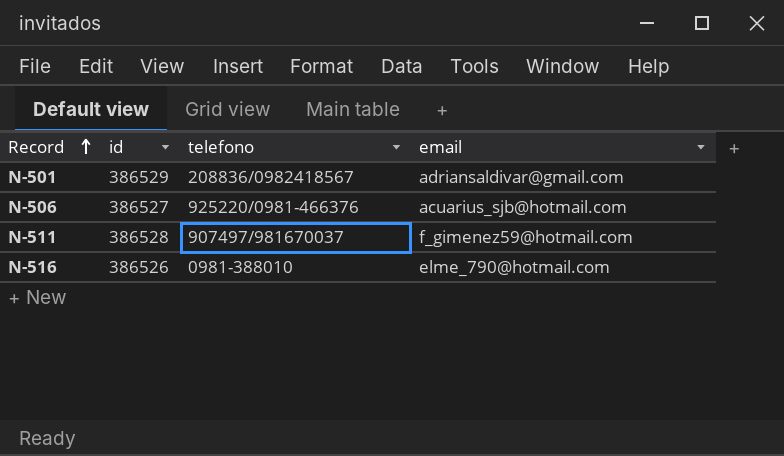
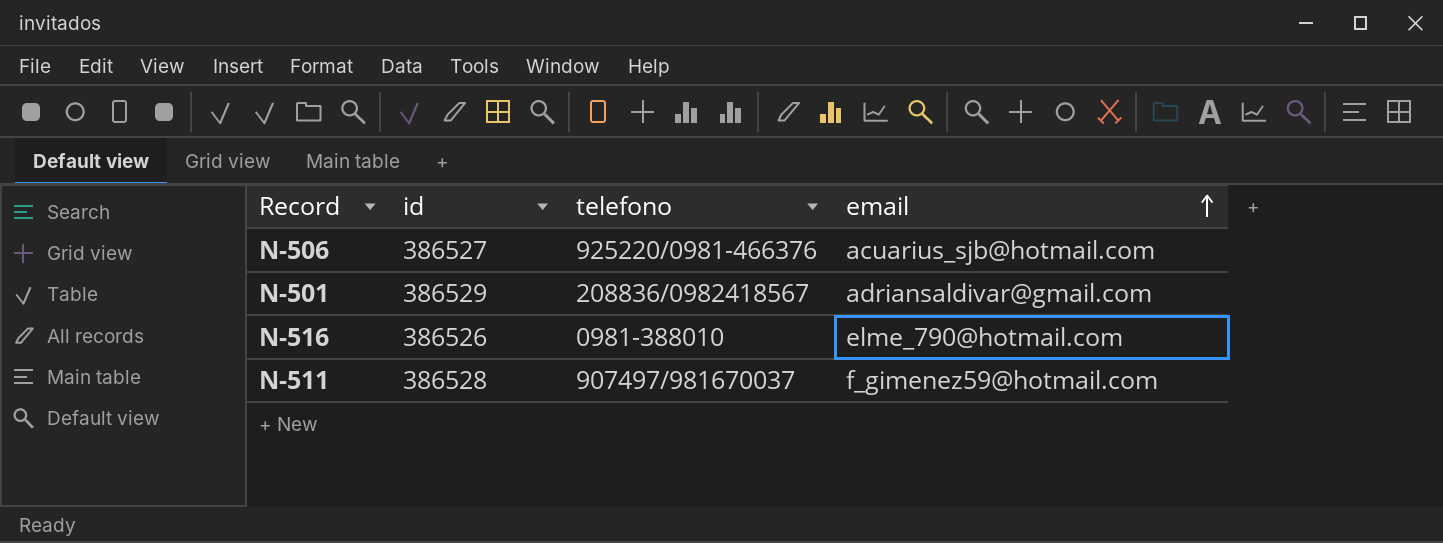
row order: Record ascending -> email ascending

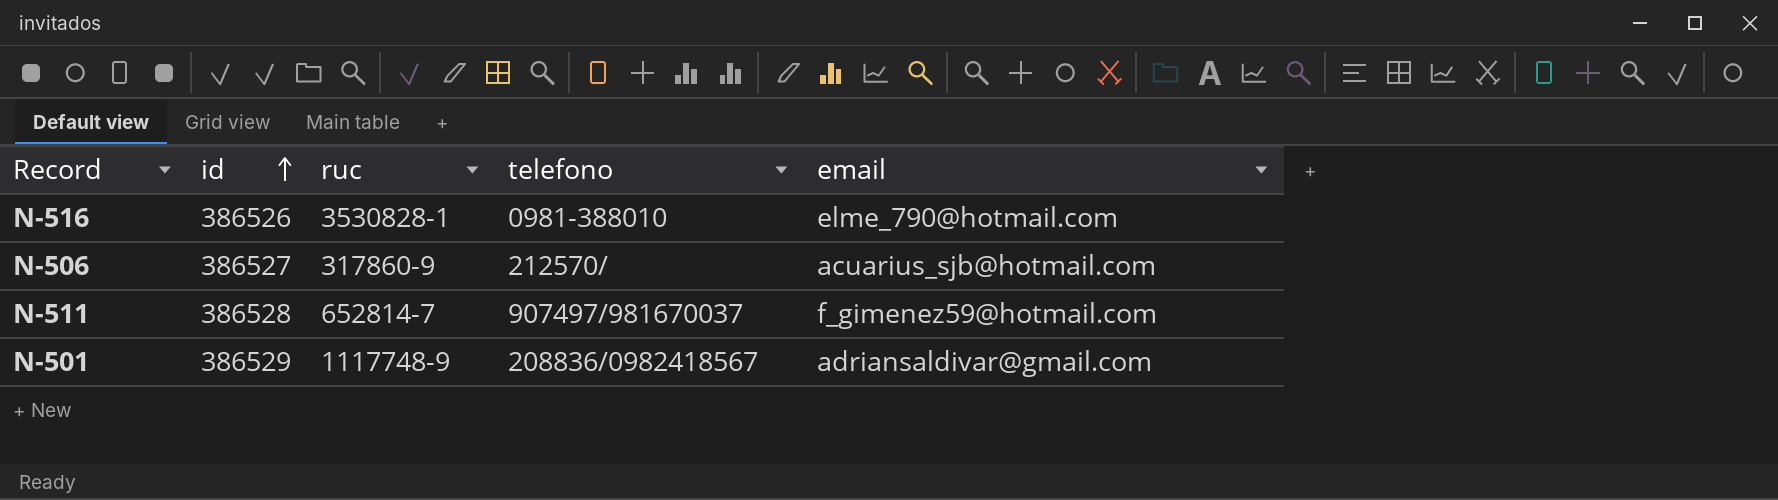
row order: email ascending -> id ascending
column ruc | position: none -> 3
N-506 | telefono: 925220/0981-466376 -> 212570/

